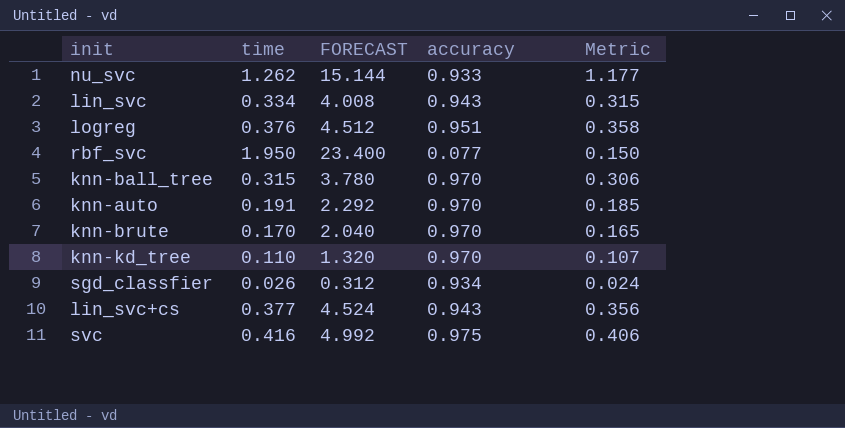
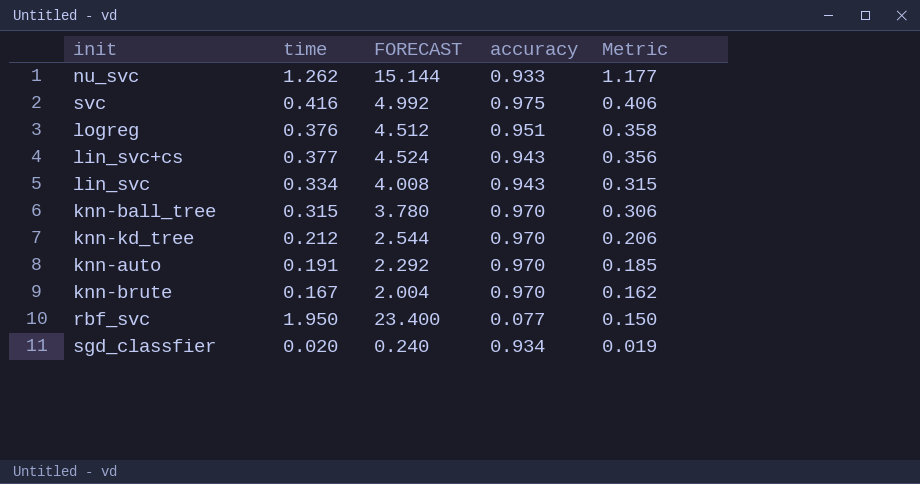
row order: none -> Metric descending
knn-kd_tree | time: 0.110 -> 0.212
knn-kd_tree | FORECAST: 1.320 -> 2.544
knn-kd_tree | Metric: 0.107 -> 0.206
knn-brute | time: 0.170 -> 0.167
knn-brute | FORECAST: 2.040 -> 2.004
knn-brute | Metric: 0.165 -> 0.162
sgd_classfier | time: 0.026 -> 0.020
sgd_classfier | FORECAST: 0.312 -> 0.240
sgd_classfier | Metric: 0.024 -> 0.019

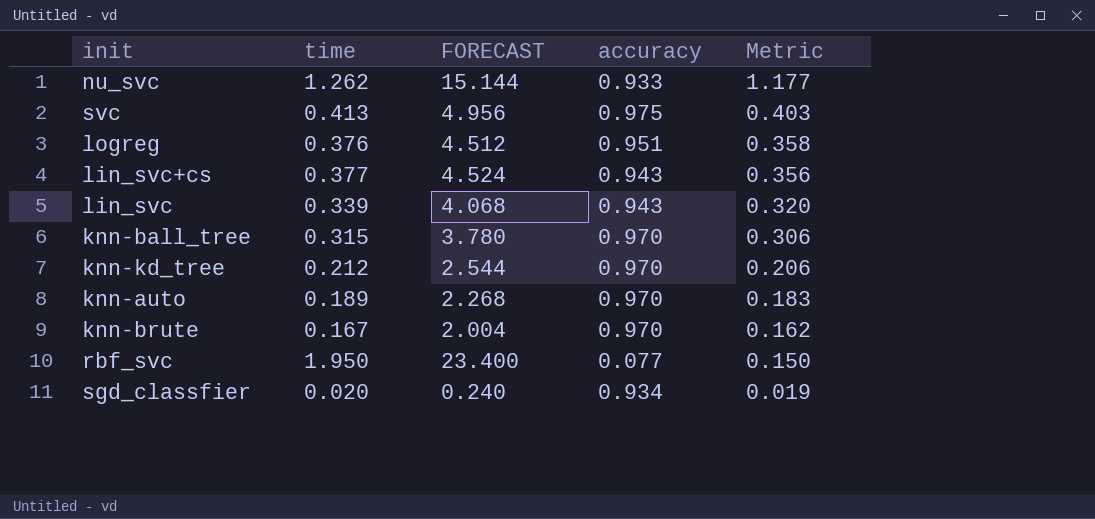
svc | time: 0.416 -> 0.413
svc | FORECAST: 4.992 -> 4.956
svc | Metric: 0.406 -> 0.403
lin_svc | time: 0.334 -> 0.339
lin_svc | FORECAST: 4.008 -> 4.068
lin_svc | Metric: 0.315 -> 0.320
knn-auto | time: 0.191 -> 0.189
knn-auto | FORECAST: 2.292 -> 2.268
knn-auto | Metric: 0.185 -> 0.183

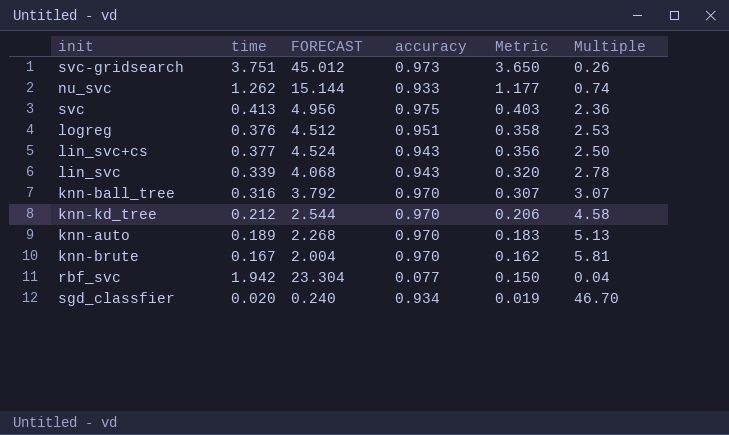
column Multiple | formula: none -> [accuracy] / [time]
row svc-gridsearch: none -> 3.751 | 45.012 | 0.973 | 3.650 | 0.26
knn-ball_tree | time: 0.315 -> 0.316
knn-ball_tree | FORECAST: 3.780 -> 3.792
knn-ball_tree | Metric: 0.306 -> 0.307
rbf_svc | time: 1.950 -> 1.942
rbf_svc | FORECAST: 23.400 -> 23.304

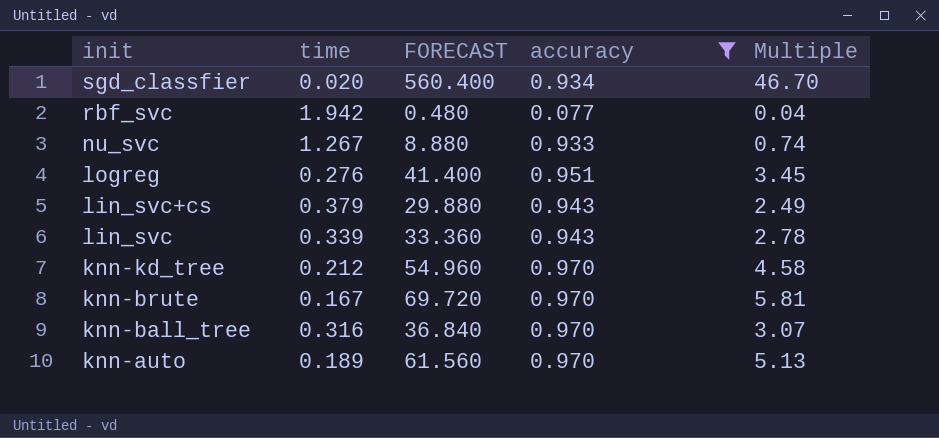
filter: none -> accuracy <= 0.970
row order: Metric descending -> init descending
column Metric | formula: [time] * [accuracy] -> none
column FORECAST | formula: [time] * 12 -> [Multiple] * 12
nu_svc | time: 1.262 -> 1.267
logreg | time: 0.376 -> 0.276
logreg | Multiple: 2.53 -> 3.45
lin_svc+cs | time: 0.377 -> 0.379
lin_svc+cs | Multiple: 2.50 -> 2.49

